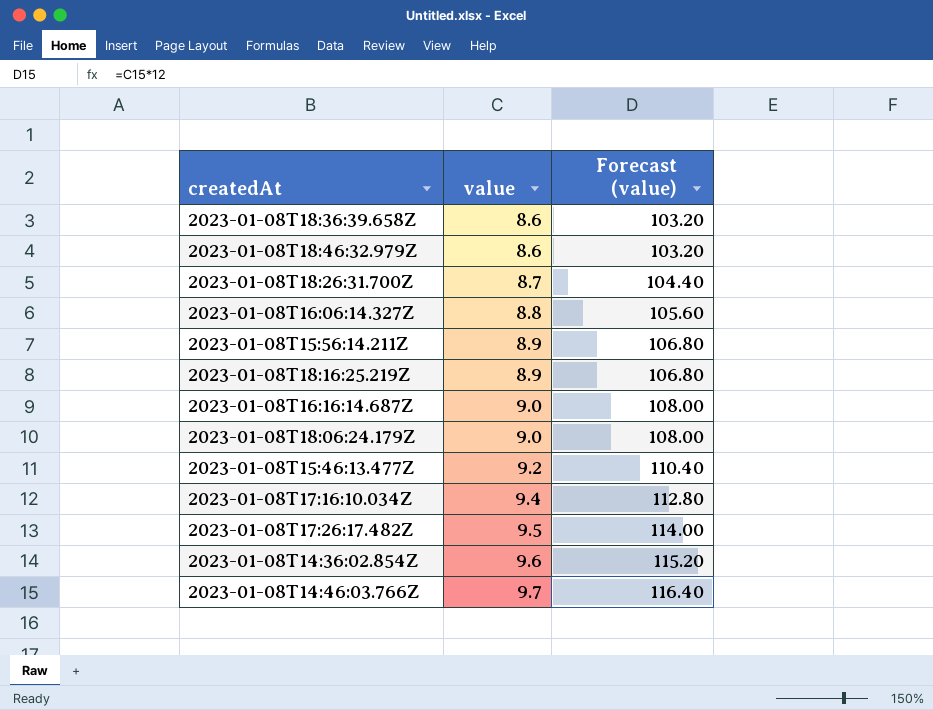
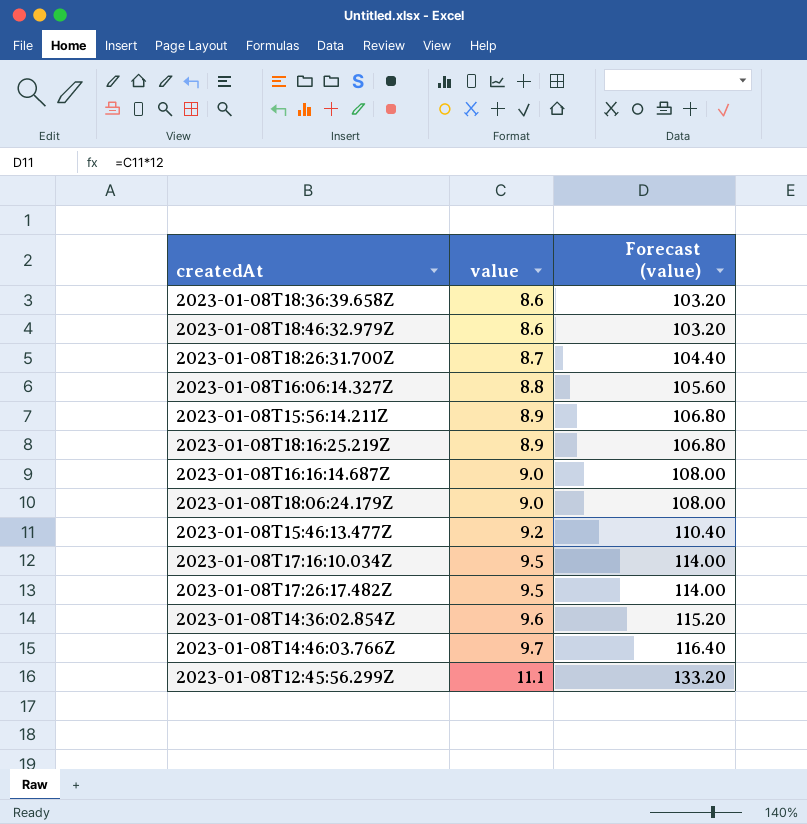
2023-01-08T17:16:10.034Z | value: 9.4 -> 9.5
2023-01-08T17:16:10.034Z | Forecast (value): 112.80 -> 114.00
row 2023-01-08T12:45:56.299Z: none -> 11.1 | 133.20

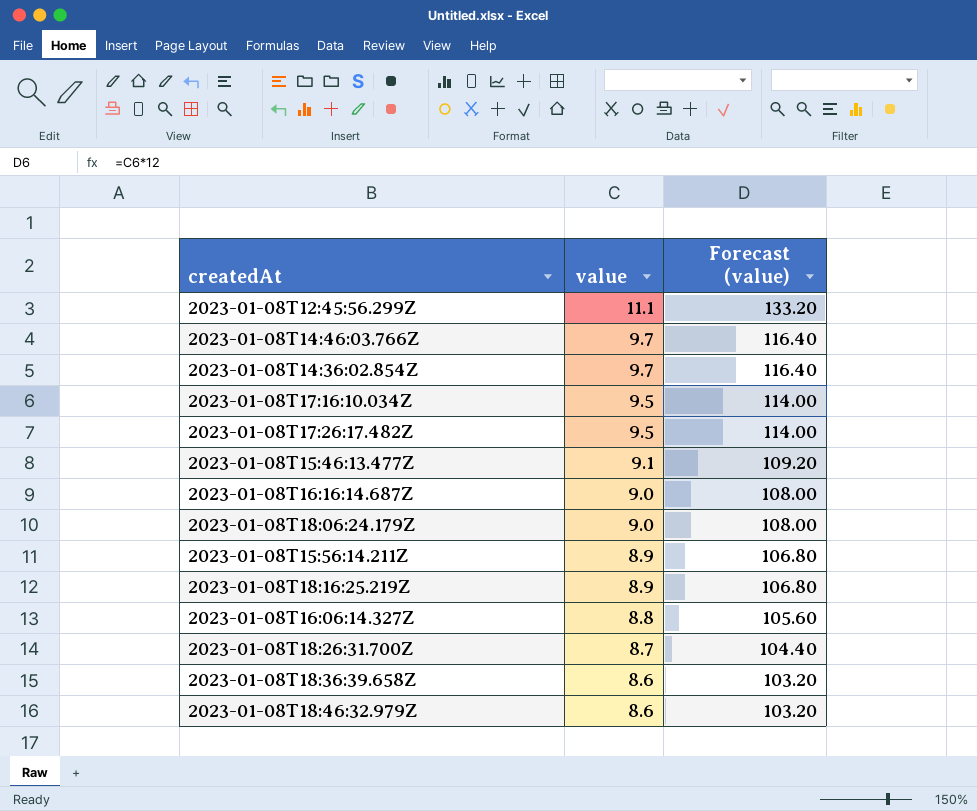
row order: value ascending -> value descending
2023-01-08T14:36:02.854Z | value: 9.6 -> 9.7
2023-01-08T14:36:02.854Z | Forecast (value): 115.20 -> 116.40
2023-01-08T15:46:13.477Z | value: 9.2 -> 9.1
2023-01-08T15:46:13.477Z | Forecast (value): 110.40 -> 109.20

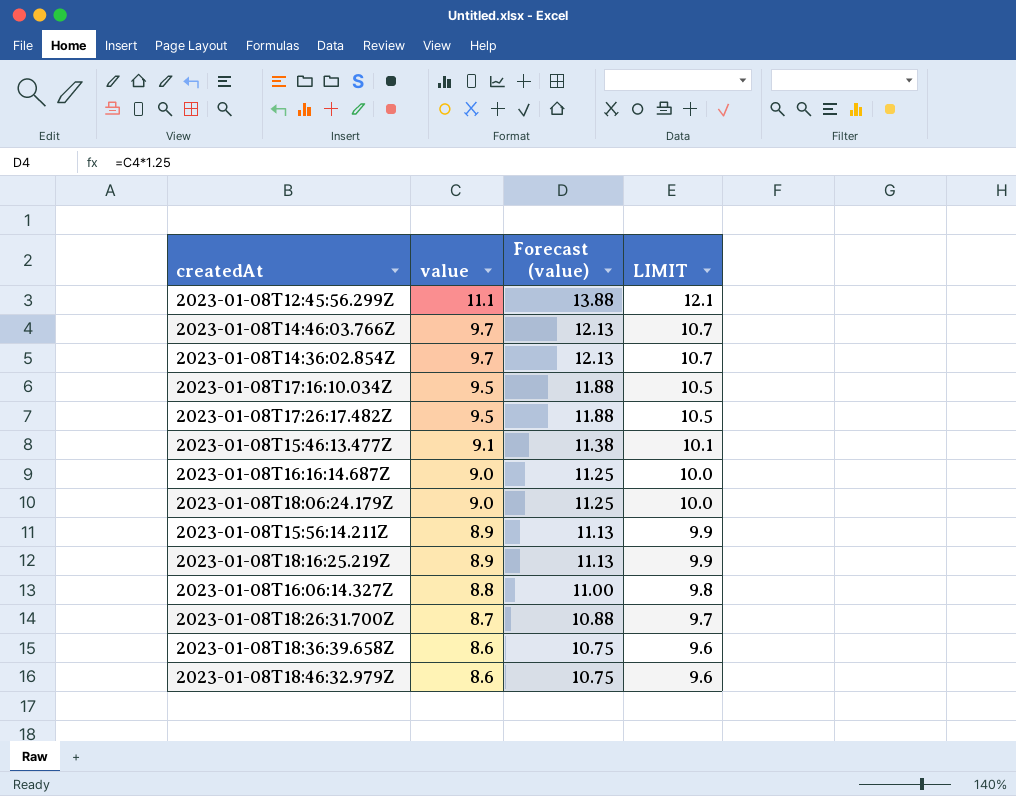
column Forecast (value) | formula: [value] * 12 -> [value] * 1.25
column LIMIT | formula: none -> [value] + 1

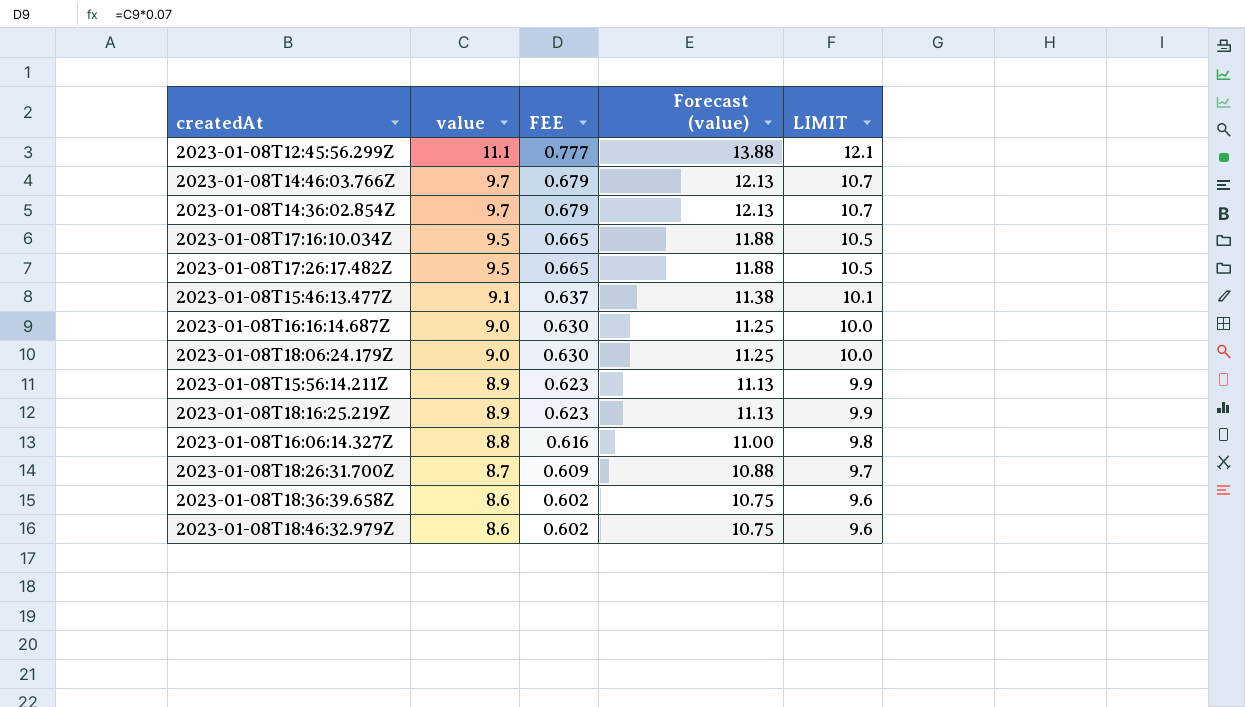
column FEE | formula: none -> [value] * 0.07

